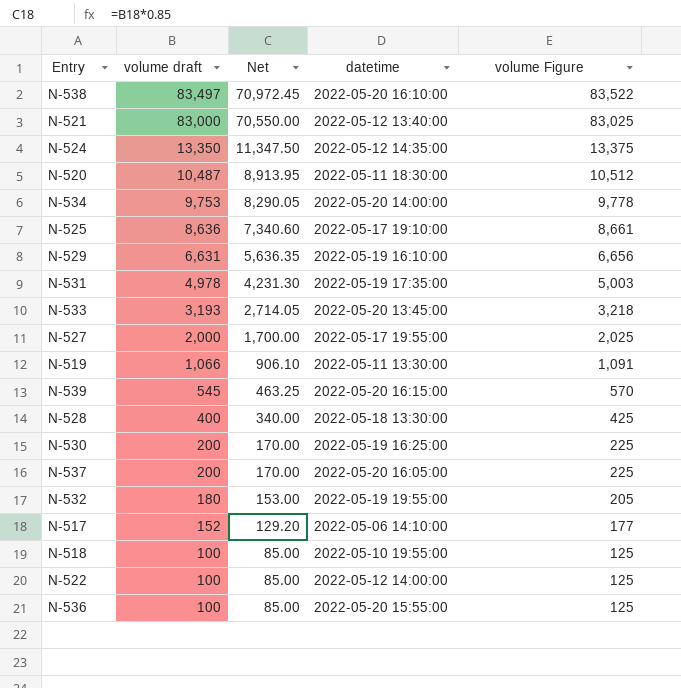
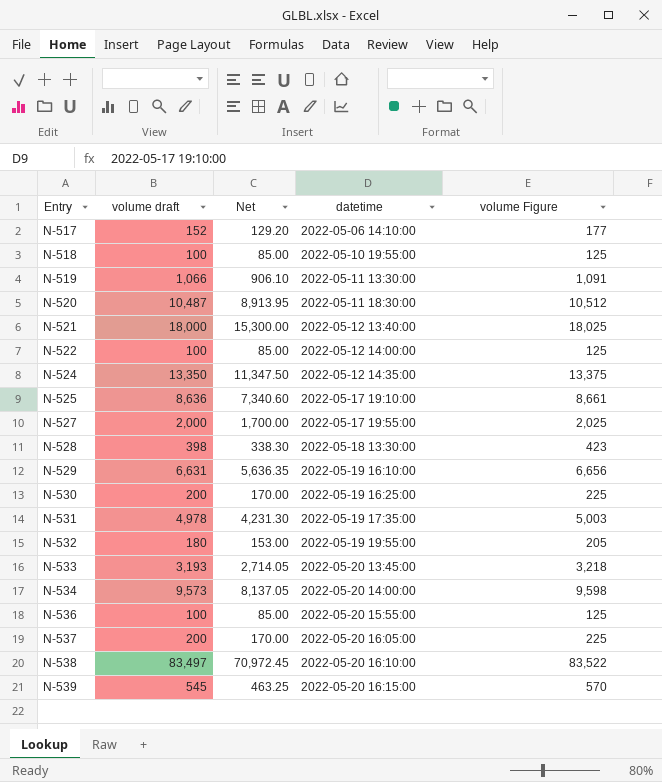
row order: volume draft descending -> Entry ascending
N-521 | volume draft: 83,000 -> 18,000
N-521 | Net: 70,550.00 -> 15,300.00
N-521 | volume Figure: 83,025 -> 18,025
N-528 | volume draft: 400 -> 398
N-528 | Net: 340.00 -> 338.30
N-528 | volume Figure: 425 -> 423
N-534 | volume draft: 9,753 -> 9,573
N-534 | Net: 8,290.05 -> 8,137.05
N-534 | volume Figure: 9,778 -> 9,598

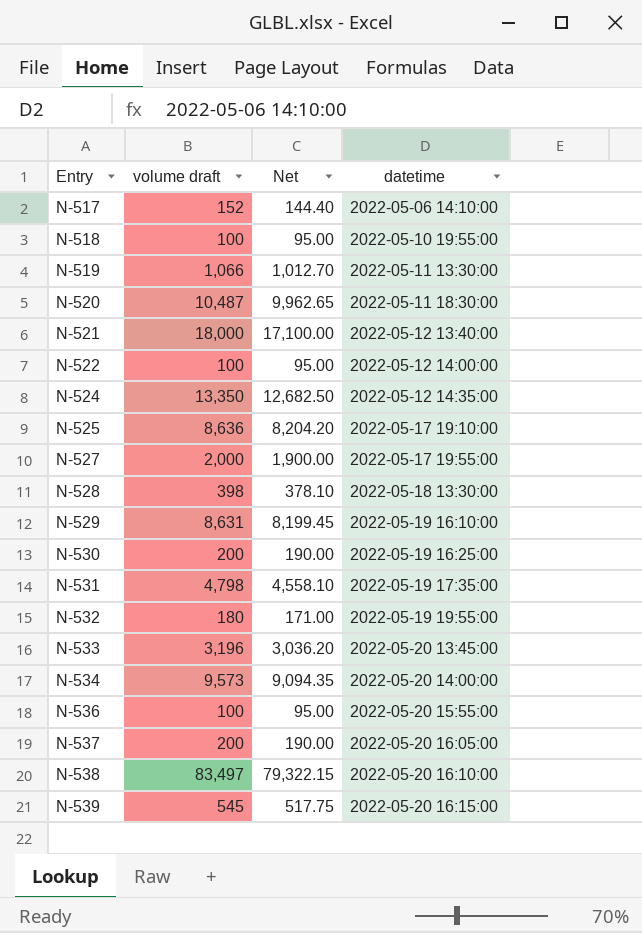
column volume Figure | formula: [volume draft] + 25 -> none
column Net | formula: [volume draft] * 0.85 -> [volume draft] * 0.95
N-529 | volume draft: 6,631 -> 8,631
N-531 | volume draft: 4,978 -> 4,798
N-533 | volume draft: 3,193 -> 3,196

